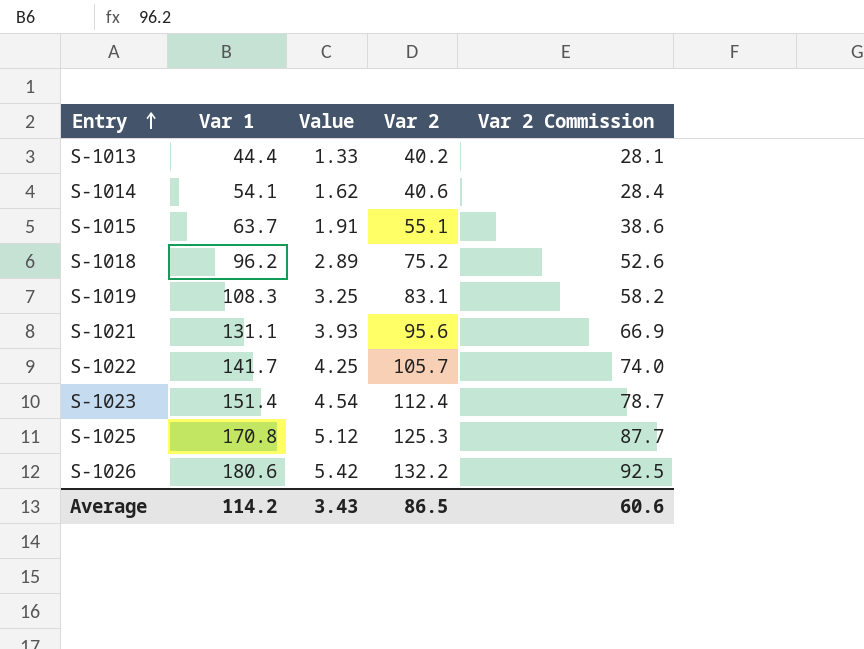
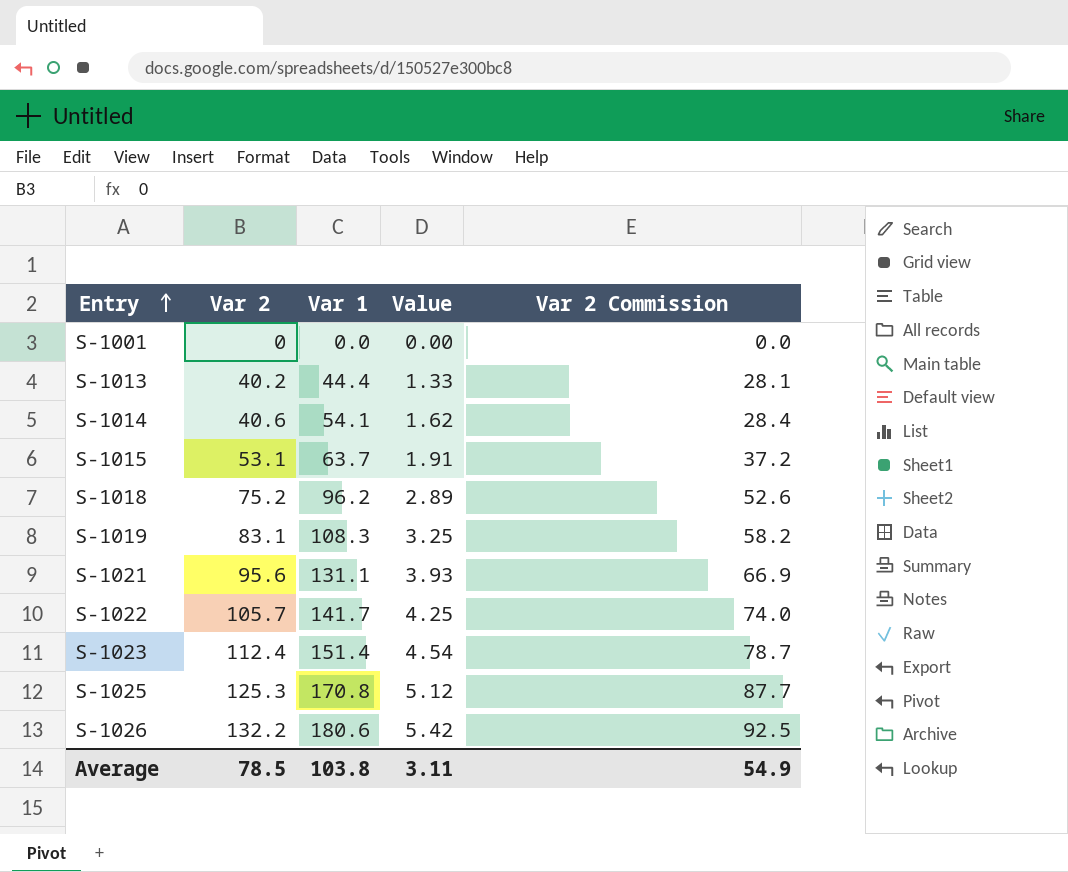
column Var 2 | position: 4 -> 2
row S-1001: none -> 0 | 0.0 | 0.00 | 0.0
S-1015 | Var 2: 55.1 -> 53.1
S-1015 | Var 2 Commission: 38.6 -> 37.2
Average | Var 2: 86.5 -> 78.5
Average | Var 1: 114.2 -> 103.8
Average | Value: 3.43 -> 3.11
Average | Var 2 Commission: 60.6 -> 54.9

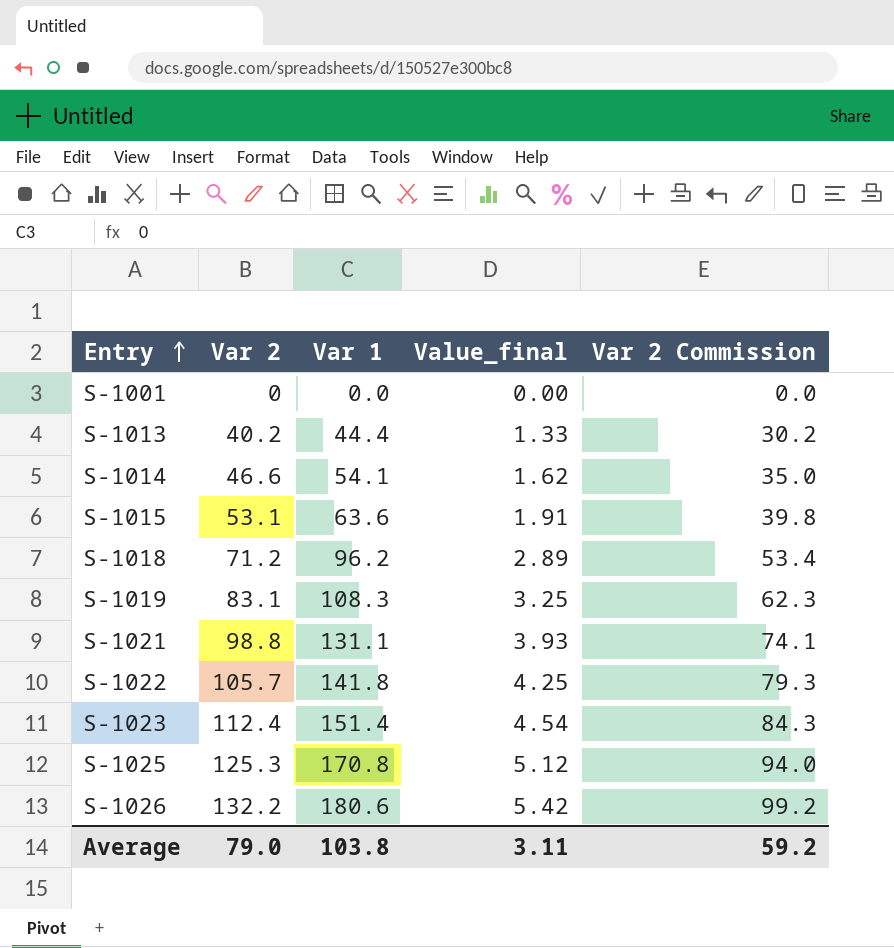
column name: Value -> Value_final
column Var 2 Commission | formula: [Var 2] * 0.7 -> [Var 2] * 0.75
S-1014 | Var 2: 40.6 -> 46.6
S-1015 | Var 1: 63.7 -> 63.6
S-1018 | Var 2: 75.2 -> 71.2
S-1021 | Var 2: 95.6 -> 98.8
S-1022 | Var 1: 141.7 -> 141.8
Average | Var 2: 78.5 -> 79.0
Average | Var 2 Commission: 54.9 -> 59.2

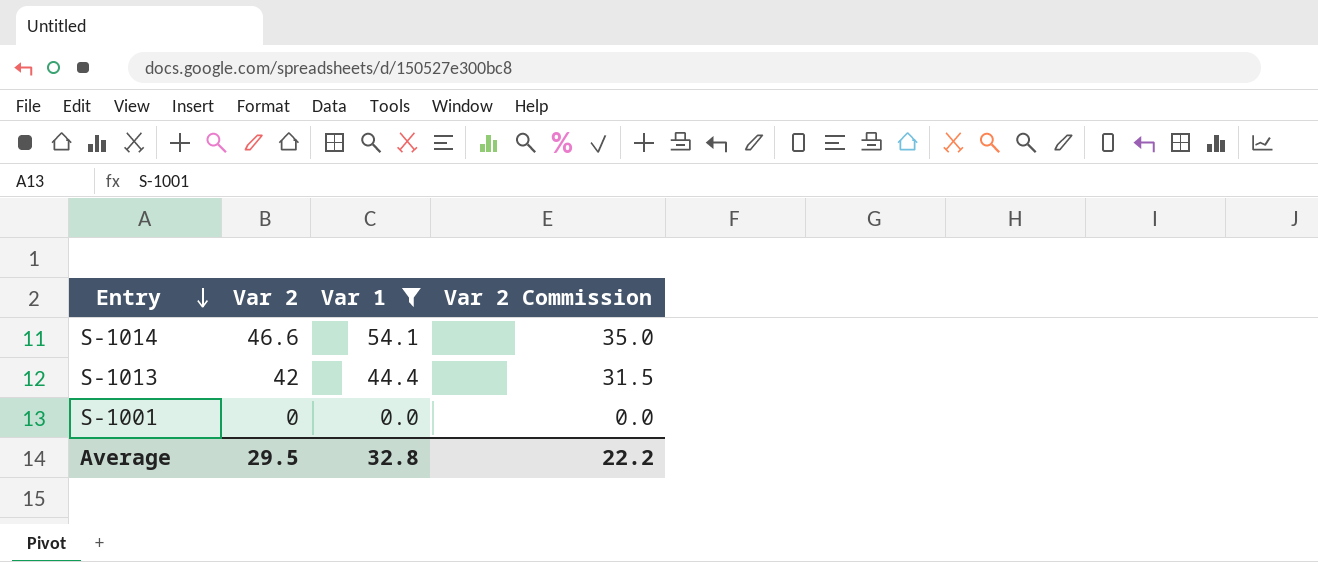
filter: none -> Var 1 <= 54.1
row order: Entry ascending -> Entry descending
column Value_final | formula: [Var 1] * 0.03 -> none
S-1013 | Var 2: 40.2 -> 42
S-1013 | Var 2 Commission: 30.2 -> 31.5
Average | Var 2: 79.0 -> 29.5
Average | Var 1: 103.8 -> 32.8
Average | Var 2 Commission: 59.2 -> 22.2

